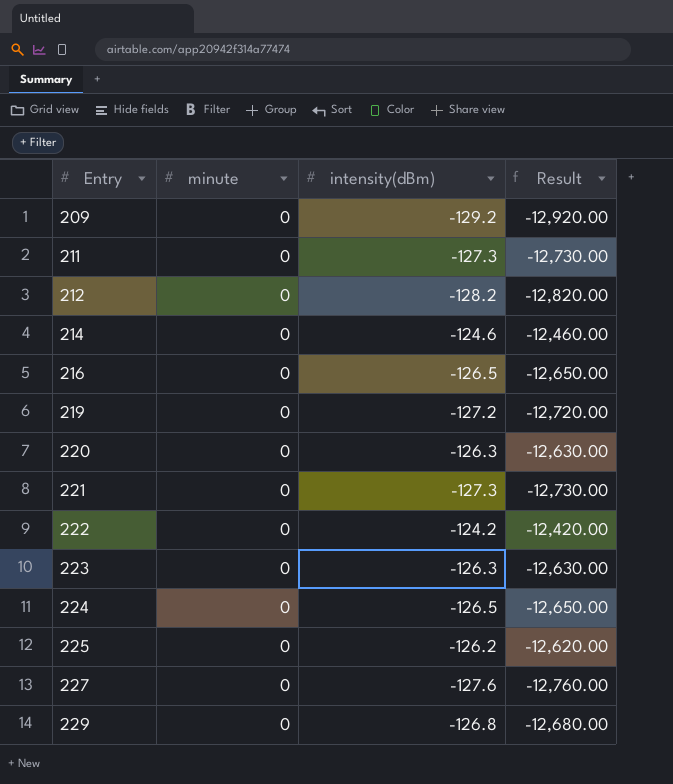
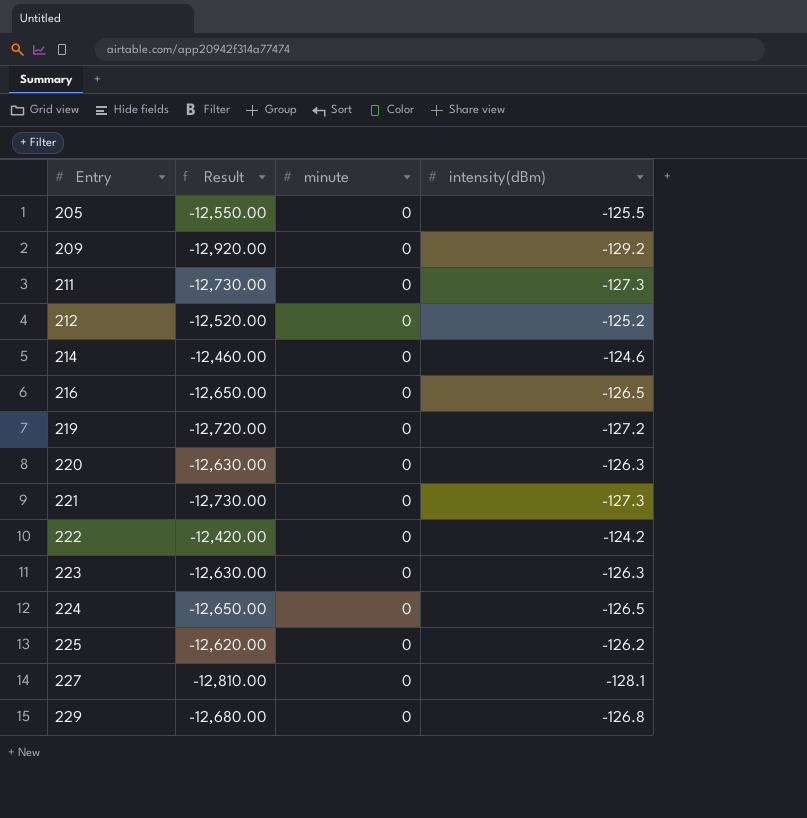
column Result | position: 4 -> 2
row 205: none -> -12,550.00 | 0 | -125.5
212 | Result: -12,820.00 -> -12,520.00
212 | intensity(dBm): -128.2 -> -125.2
227 | Result: -12,760.00 -> -12,810.00
227 | intensity(dBm): -127.6 -> -128.1

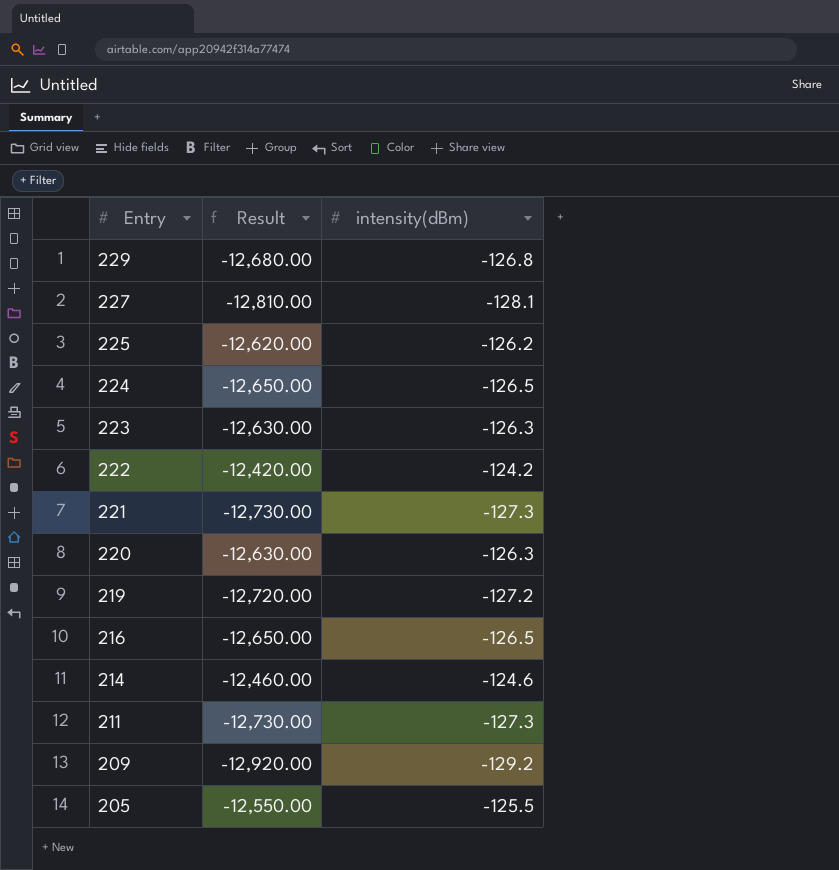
row order: Entry ascending -> Entry descending
column minute | position: 3 -> none
row 212: -12,520.00 | 0 | -125.2 -> none

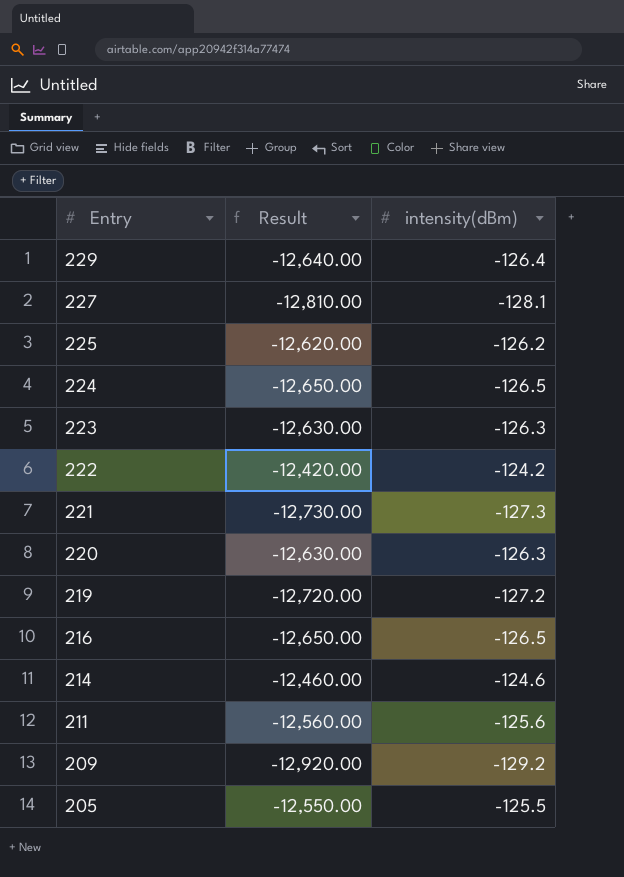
229 | Result: -12,680.00 -> -12,640.00
229 | intensity(dBm): -126.8 -> -126.4
211 | Result: -12,730.00 -> -12,560.00
211 | intensity(dBm): -127.3 -> -125.6

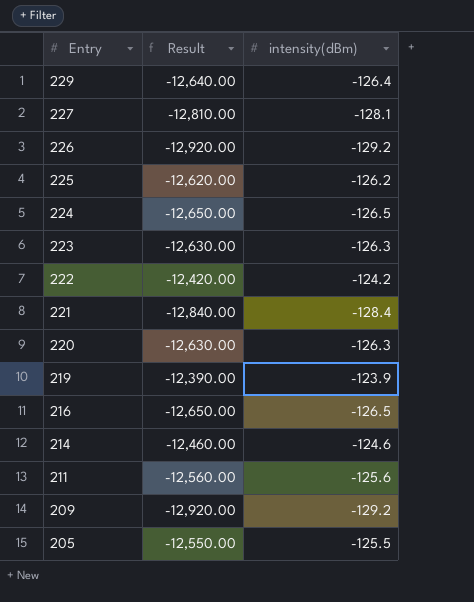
row 226: none -> -12,920.00 | -129.2
221 | Result: -12,730.00 -> -12,840.00
221 | intensity(dBm): -127.3 -> -128.4
219 | Result: -12,720.00 -> -12,390.00
219 | intensity(dBm): -127.2 -> -123.9

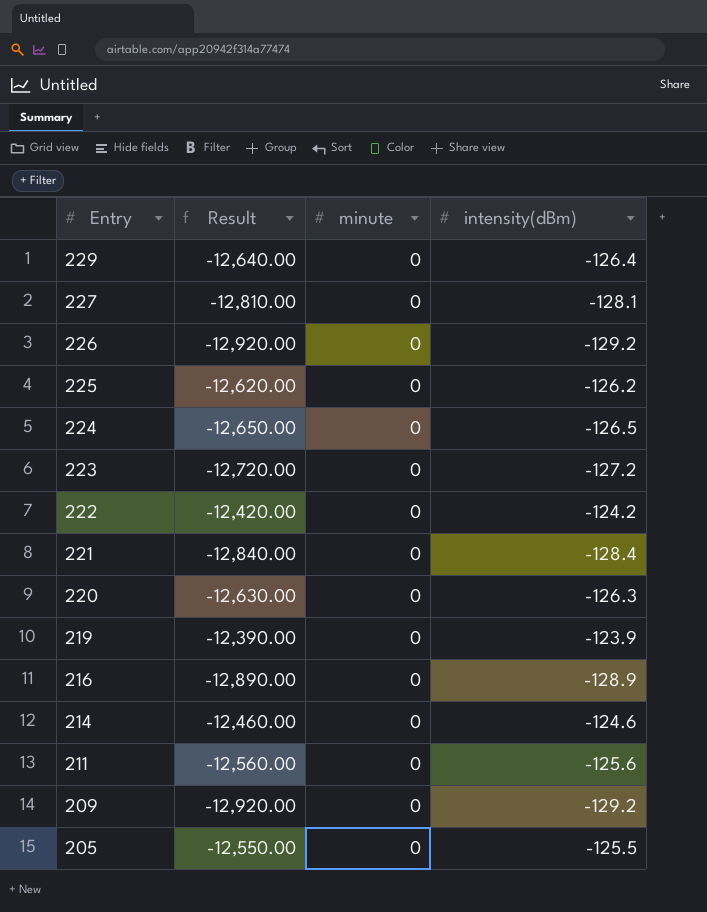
column minute | position: none -> 3
223 | Result: -12,630.00 -> -12,720.00
223 | intensity(dBm): -126.3 -> -127.2
216 | Result: -12,650.00 -> -12,890.00
216 | intensity(dBm): -126.5 -> -128.9

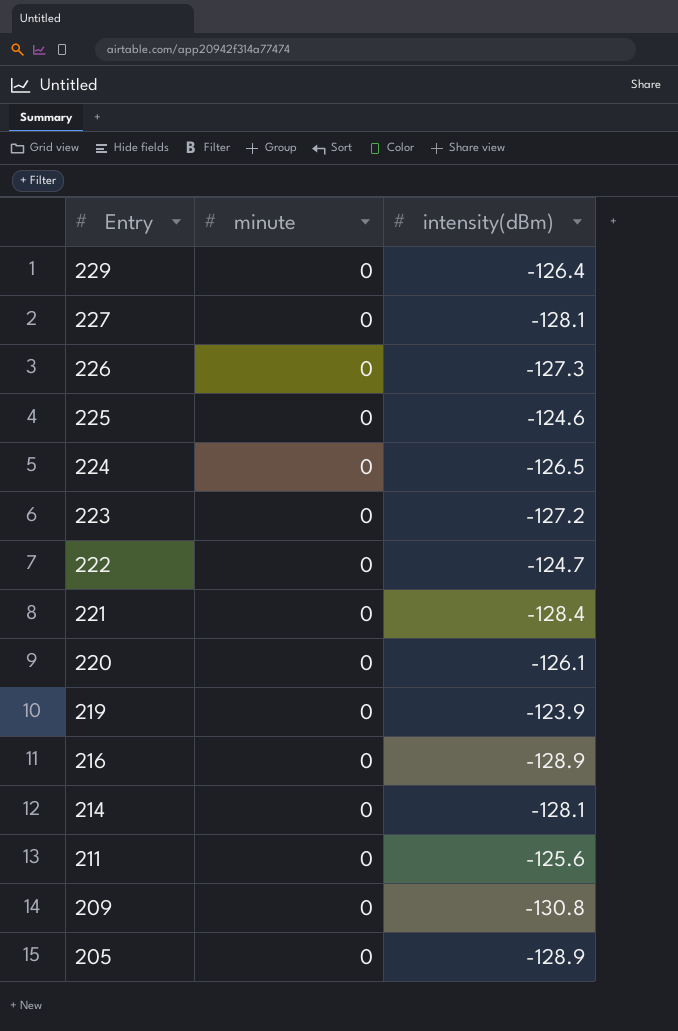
column Result | formula: [intensity(dBm)] * 100 -> none
226 | intensity(dBm): -129.2 -> -127.3
225 | intensity(dBm): -126.2 -> -124.6
222 | intensity(dBm): -124.2 -> -124.7
220 | intensity(dBm): -126.3 -> -126.1
214 | intensity(dBm): -124.6 -> -128.1
209 | intensity(dBm): -129.2 -> -130.8
205 | intensity(dBm): -125.5 -> -128.9

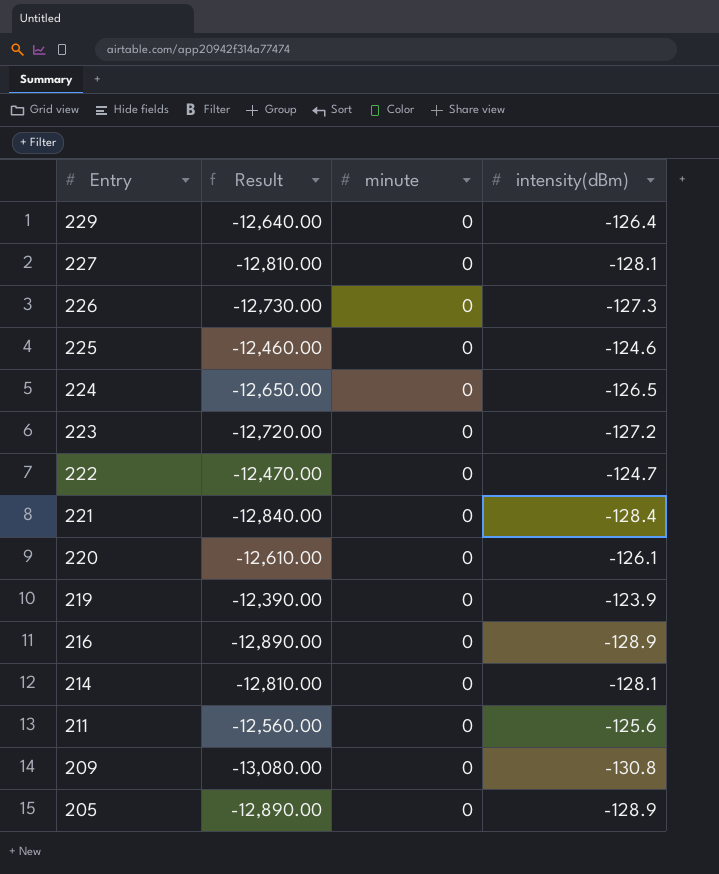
column Result | formula: none -> [intensity(dBm)] * 100

